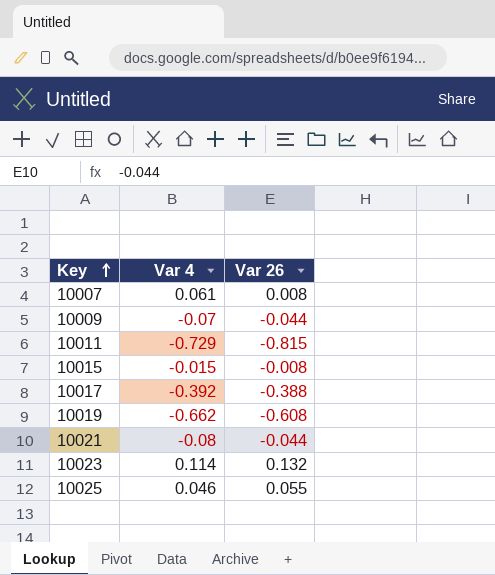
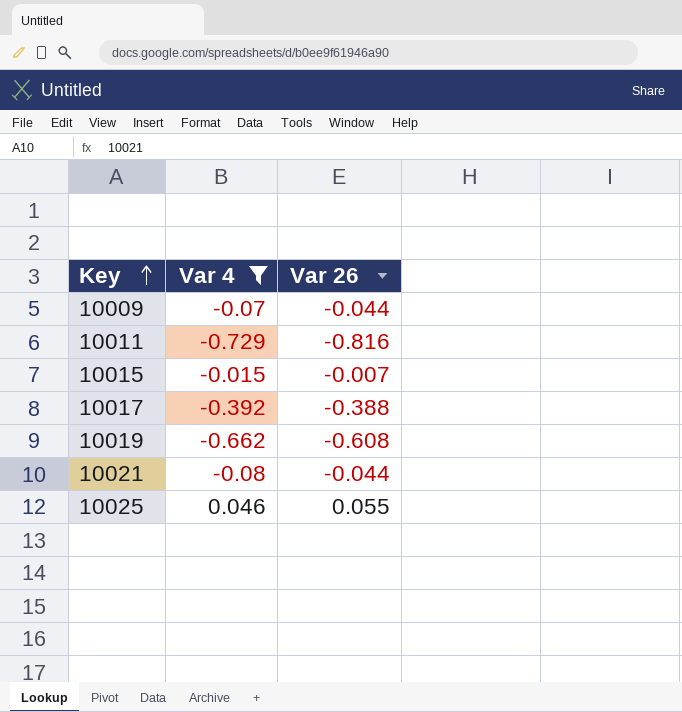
filter: none -> Var 4 <= 0.046
10011 | Var 26: -0.815 -> -0.816
10015 | Var 26: -0.008 -> -0.007

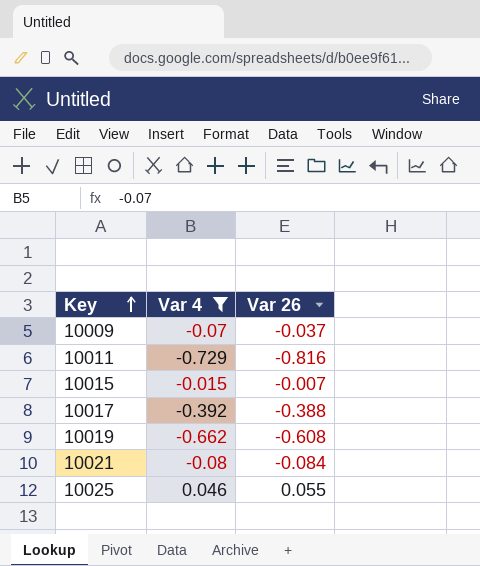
10009 | Var 26: -0.044 -> -0.037
10021 | Var 26: -0.044 -> -0.084

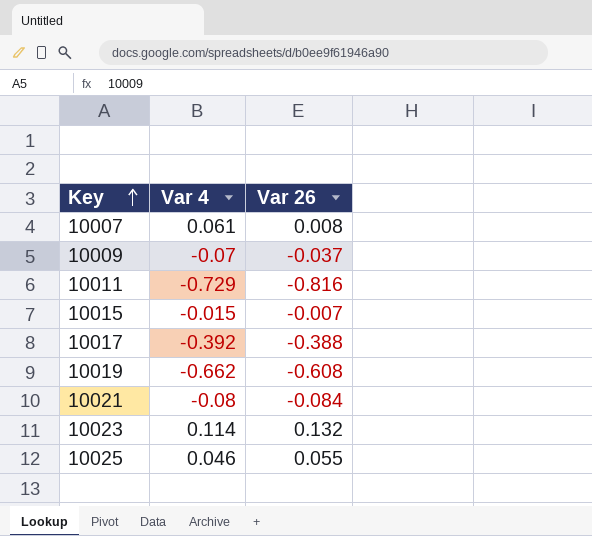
filter: Var 4 <= 0.046 -> none

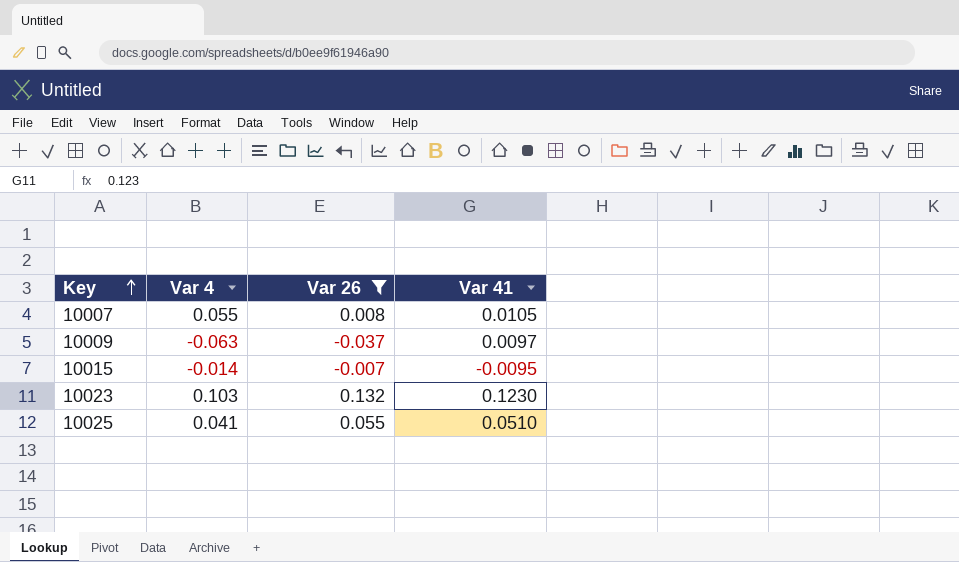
filter: none -> Var 26 >= -0.037
column Var 41 | position: none -> 4
10007 | Var 4: 0.061 -> 0.055
10009 | Var 4: -0.07 -> -0.063
10015 | Var 4: -0.015 -> -0.014
10023 | Var 4: 0.114 -> 0.103
10025 | Var 4: 0.046 -> 0.041

